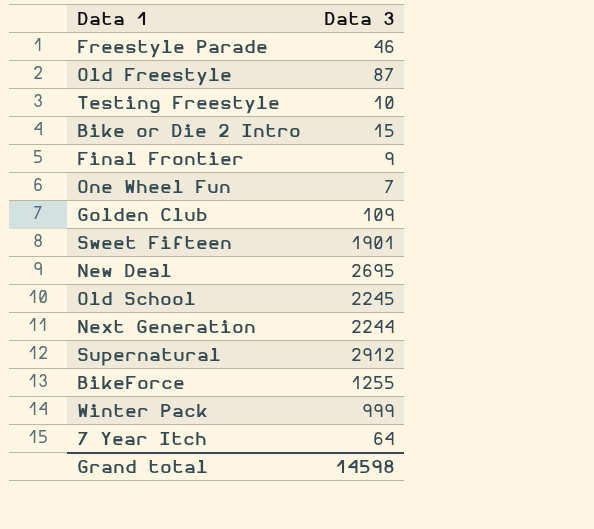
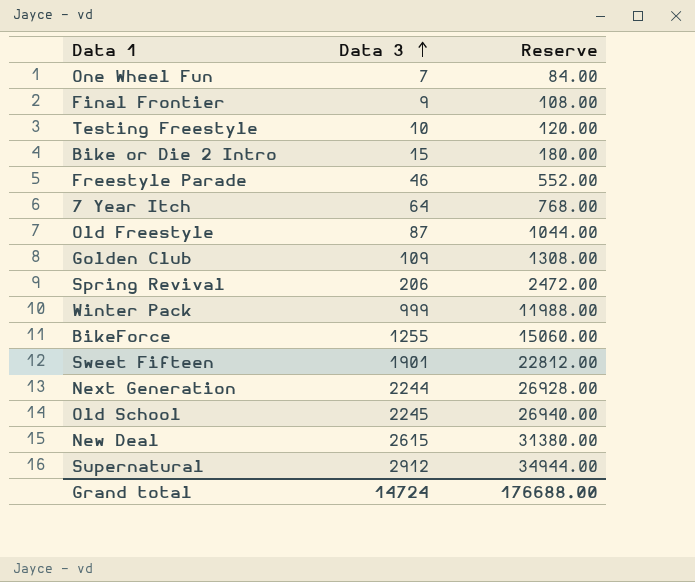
row order: none -> Data 3 ascending
column Reserve | formula: none -> [Data 3] * 12
row Spring Revival: none -> 206 | 2472.00
New Deal | Data 3: 2695 -> 2615
Grand total | Data 3: 14598 -> 14724

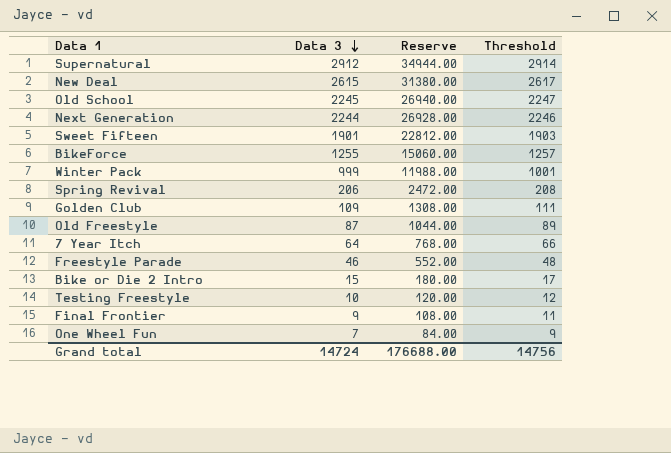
row order: Data 3 ascending -> Data 3 descending
column Threshold | formula: none -> [Data 3] + 2

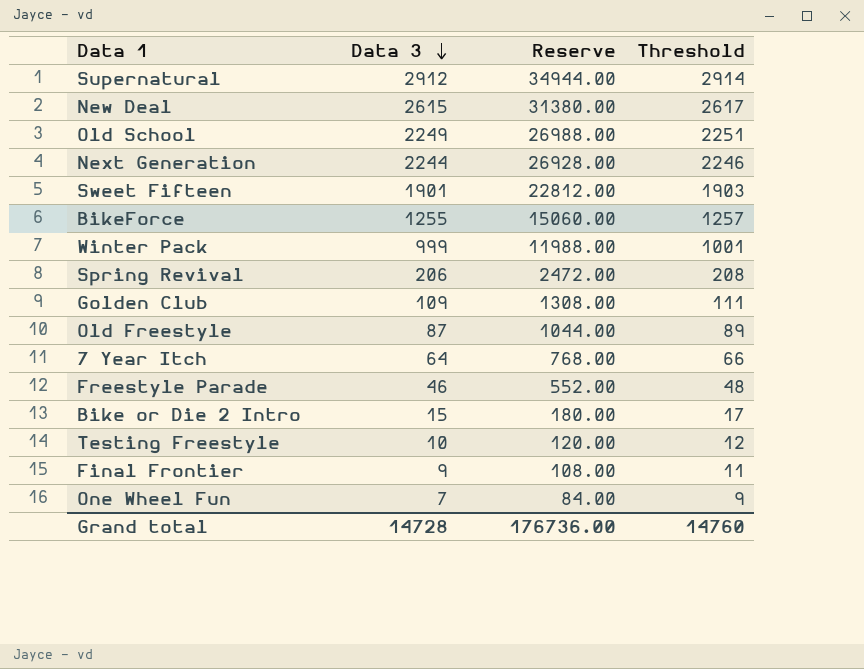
Old School | Data 3: 2245 -> 2249
Old School | Reserve: 26940.00 -> 26988.00
Old School | Threshold: 2247 -> 2251
Grand total | Data 3: 14724 -> 14728
Grand total | Reserve: 176688.00 -> 176736.00
Grand total | Threshold: 14756 -> 14760

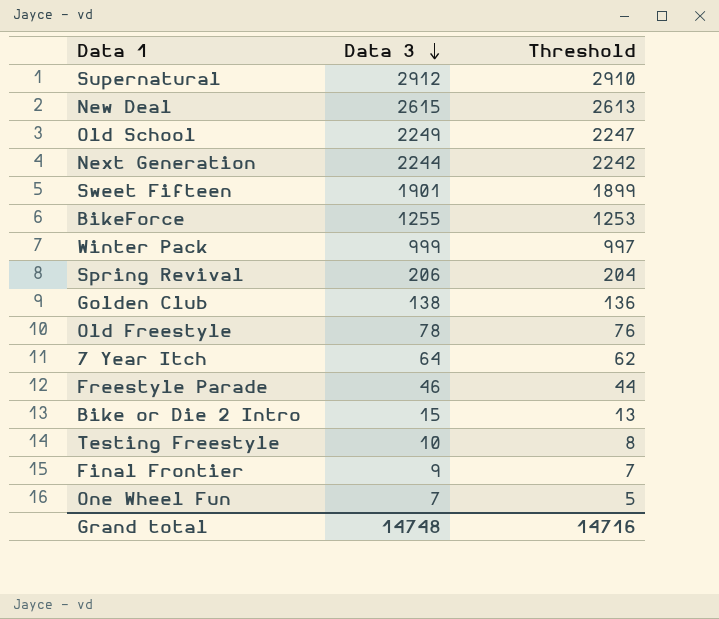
column Reserve | formula: [Data 3] * 12 -> none
column Threshold | formula: [Data 3] + 2 -> [Data 3] - 2
Golden Club | Data 3: 109 -> 138
Old Freestyle | Data 3: 87 -> 78
Grand total | Data 3: 14728 -> 14748
Grand total | Threshold: 14760 -> 14716

